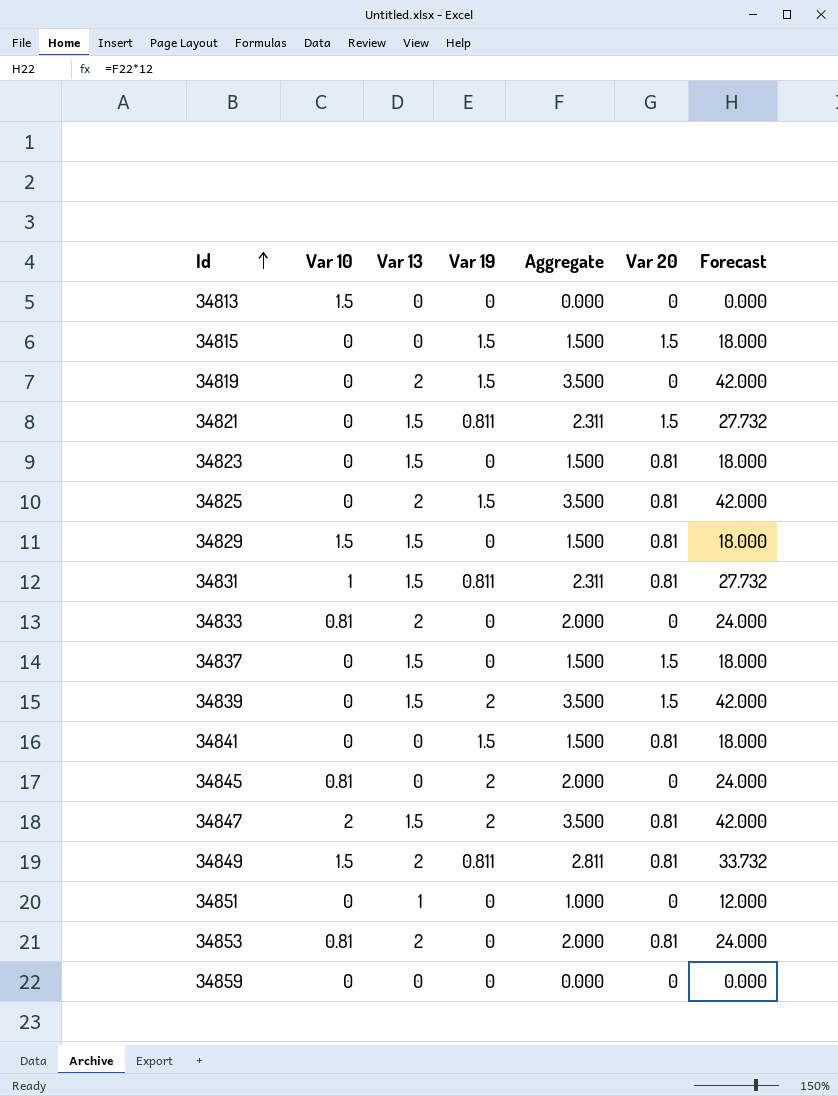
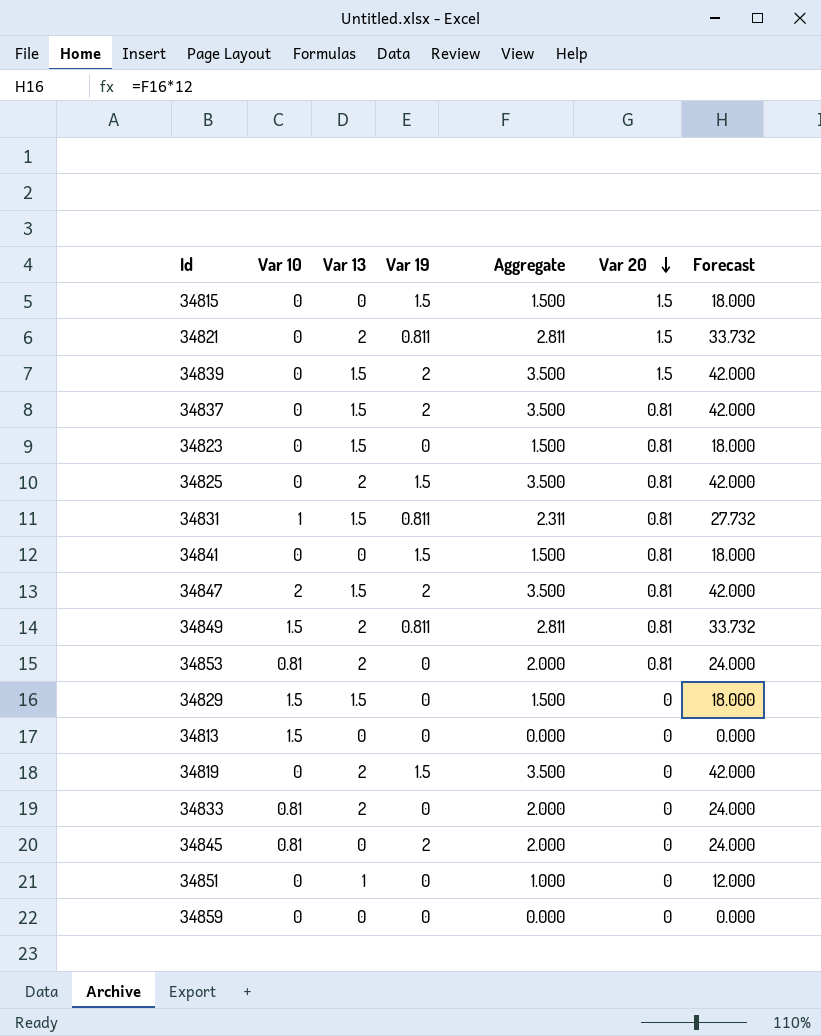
row order: Id ascending -> Var 20 descending
34821 | Var 13: 1.5 -> 2
34821 | Aggregate: 2.311 -> 2.811
34821 | Forecast: 27.732 -> 33.732
34837 | Var 19: 0 -> 2
34837 | Aggregate: 1.500 -> 3.500
34837 | Var 20: 1.5 -> 0.81
34837 | Forecast: 18.000 -> 42.000
34829 | Var 20: 0.81 -> 0

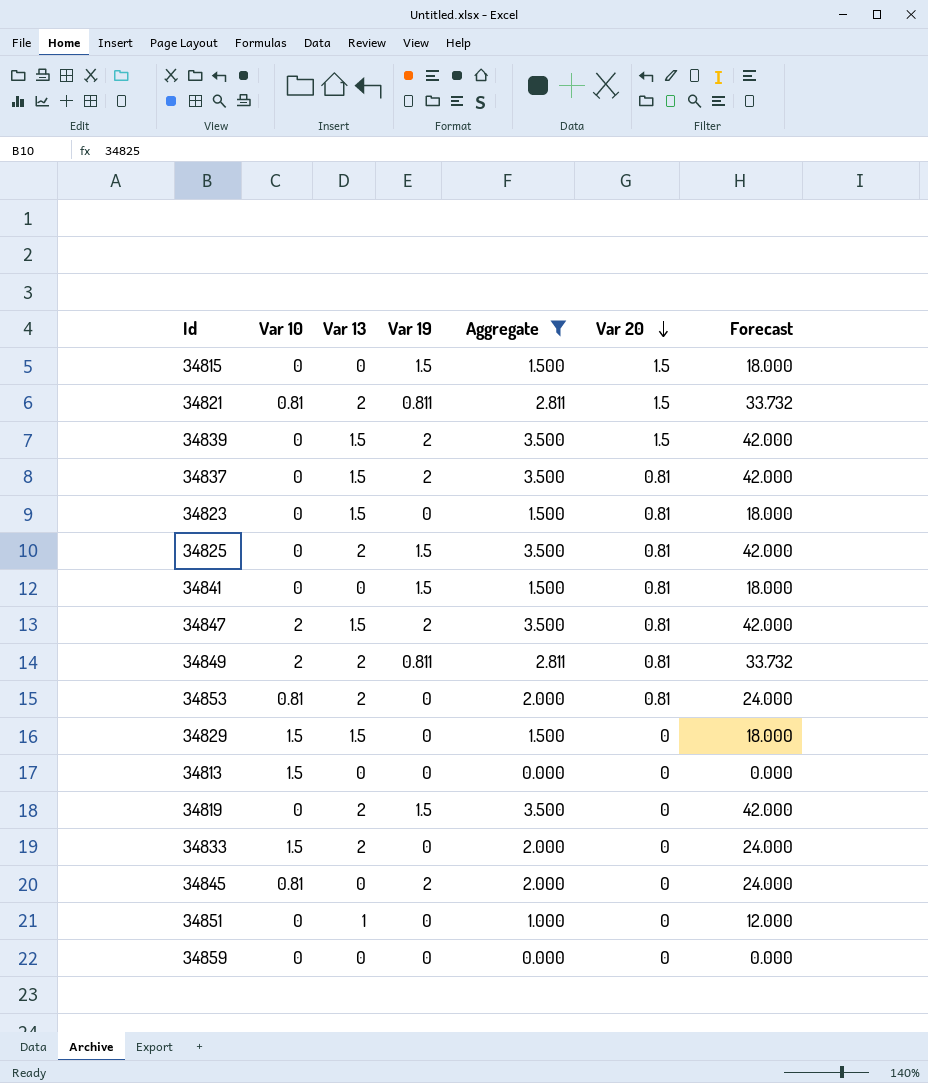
filter: none -> Aggregate != 2.311
34821 | Var 10: 0 -> 0.81
34849 | Var 10: 1.5 -> 2
34833 | Var 10: 0.81 -> 1.5

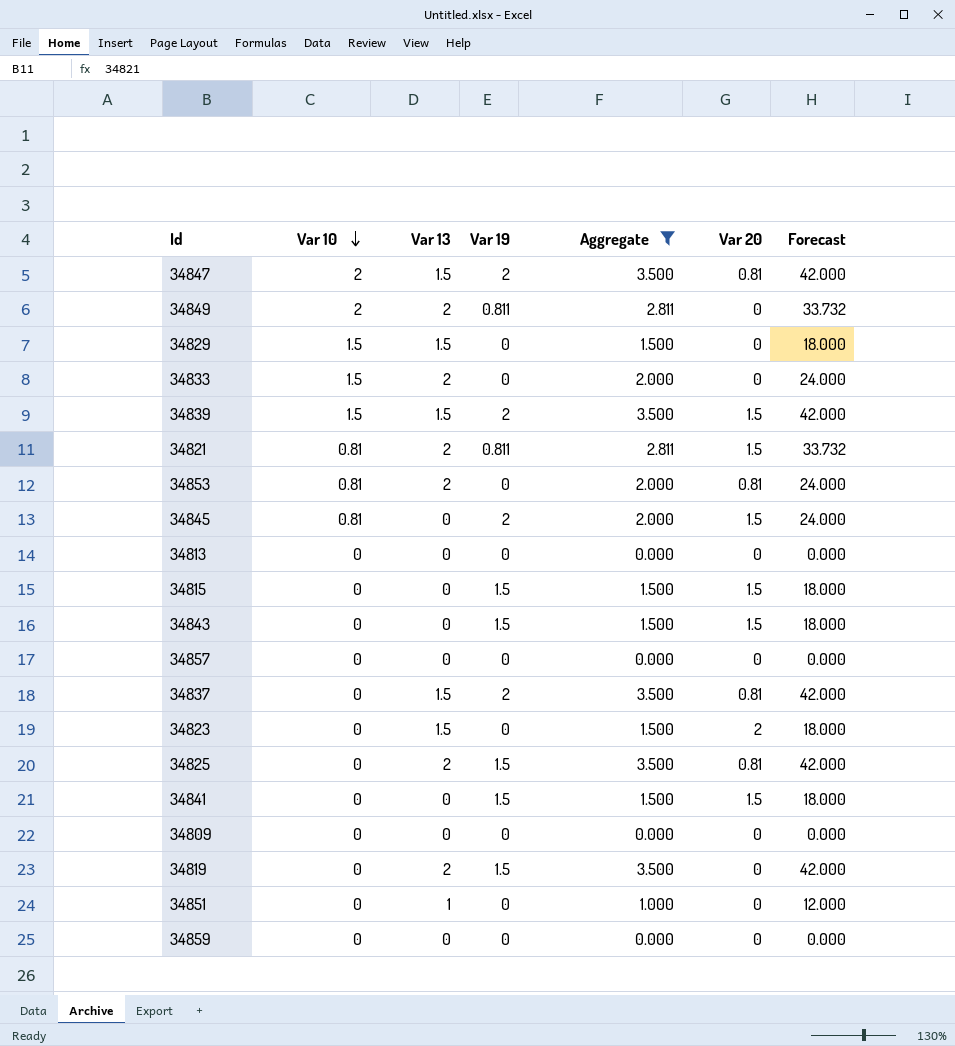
row order: Var 20 descending -> Var 10 descending
34849 | Var 20: 0.81 -> 0
34839 | Var 10: 0 -> 1.5
34845 | Var 20: 0 -> 1.5
34813 | Var 10: 1.5 -> 0
row 34843: none -> 0 | 0 | 1.5 | 1.500 | 1.5 | 18.000
row 34857: none -> 0 | 0 | 0 | 0.000 | 0 | 0.000
34823 | Var 20: 0.81 -> 2
34841 | Var 20: 0.81 -> 1.5
row 34809: none -> 0 | 0 | 0 | 0.000 | 0 | 0.000

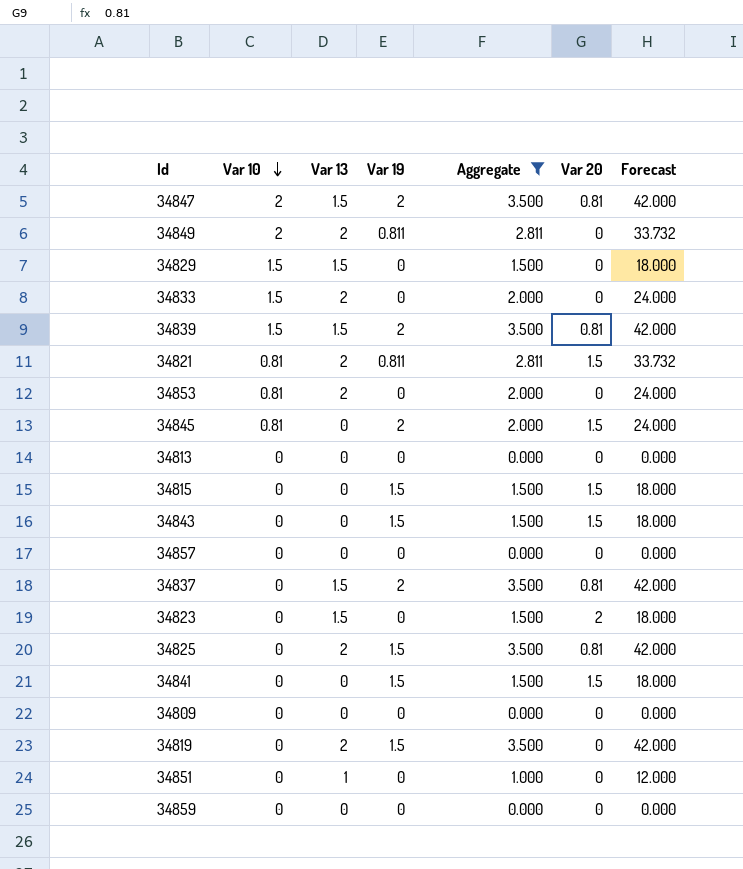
34839 | Var 20: 1.5 -> 0.81
34853 | Var 20: 0.81 -> 0

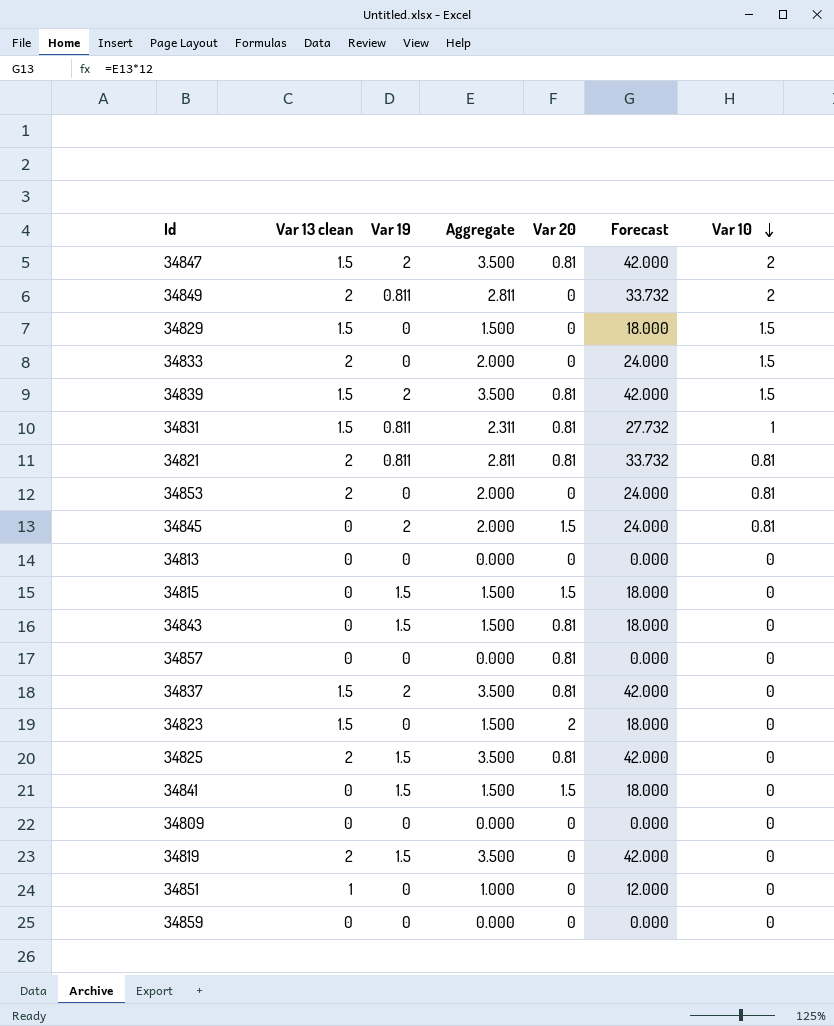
filter: Aggregate != 2.311 -> none
column name: Var 13 -> Var 13 clean
column Var 10 | position: 2 -> 7
34821 | Var 20: 1.5 -> 0.81
34843 | Var 20: 1.5 -> 0.81
34857 | Var 20: 0 -> 0.81

